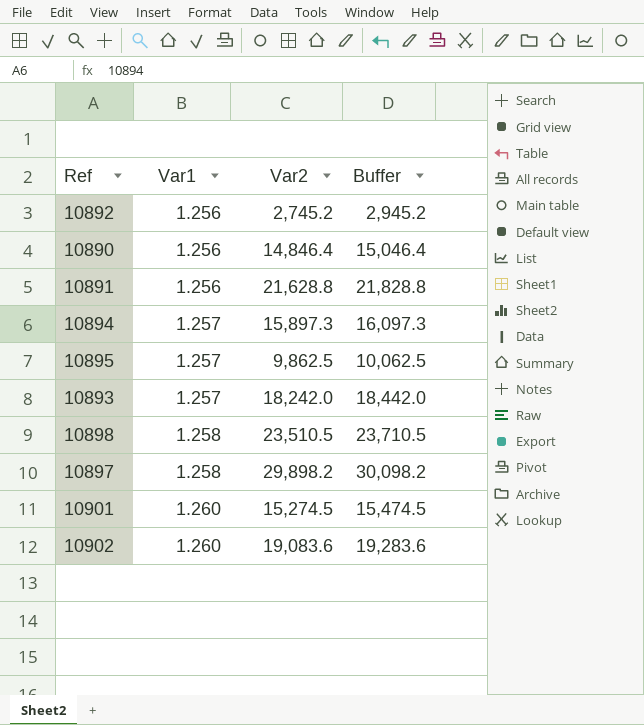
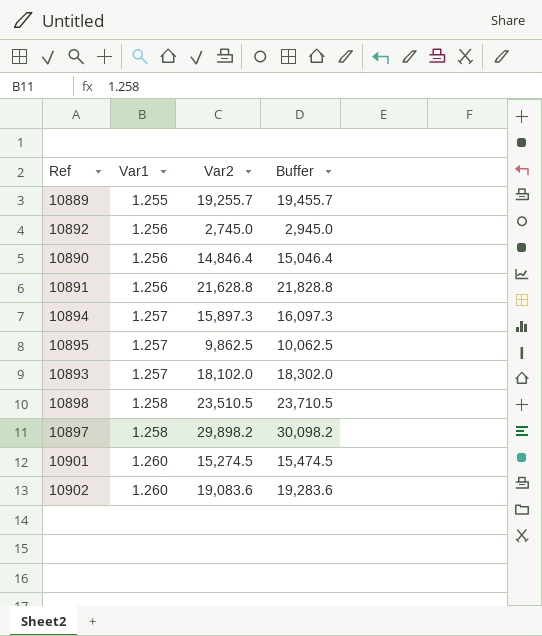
row 10889: none -> 1.255 | 19,255.7 | 19,455.7
10892 | Var2: 2,745.2 -> 2,745.0
10892 | Buffer: 2,945.2 -> 2,945.0
10893 | Var2: 18,242.0 -> 18,102.0
10893 | Buffer: 18,442.0 -> 18,302.0

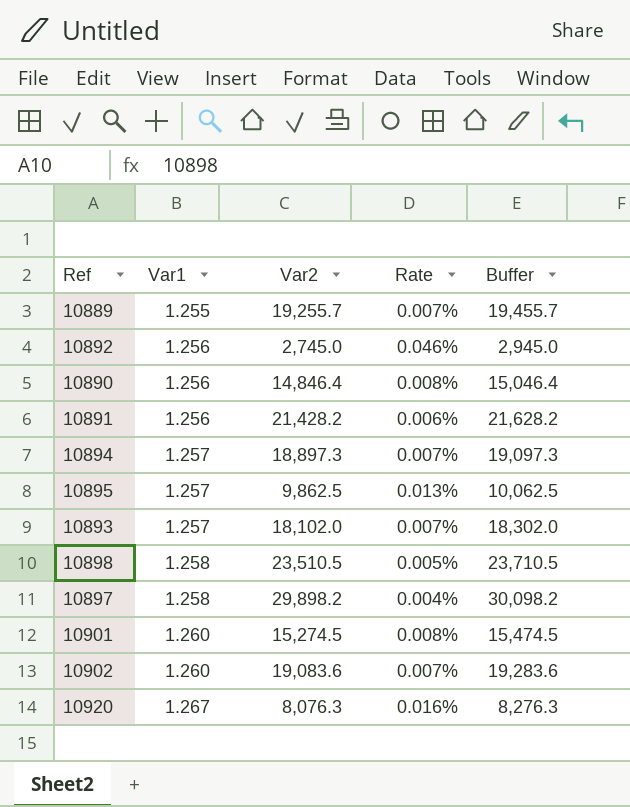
column Rate | formula: none -> [Var1] / [Var2]
10891 | Var2: 21,628.8 -> 21,428.2
10891 | Buffer: 21,828.8 -> 21,628.2
10894 | Var2: 15,897.3 -> 18,897.3
10894 | Buffer: 16,097.3 -> 19,097.3
row 10920: none -> 1.267 | 8,076.3 | 0.016% | 8,276.3

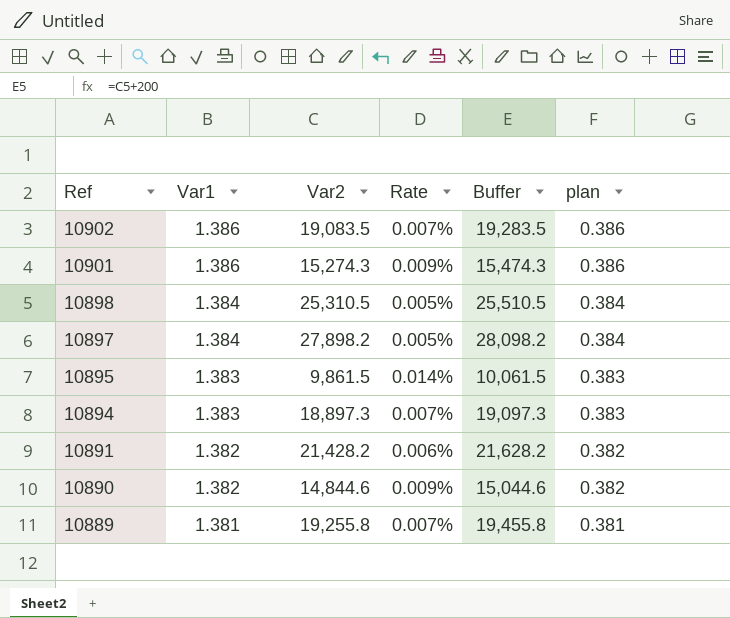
row order: Var1 ascending -> Ref descending
column plan | formula: none -> [Var1] - 1
row 10892: 1.256 | 2,745.0 | 0.046% | 2,945.0 -> none
row 10893: 1.257 | 18,102.0 | 0.007% | 18,302.0 -> none
row 10920: 1.267 | 8,076.3 | 0.016% | 8,276.3 -> none
10902 | Var1: 1.260 -> 1.386
10902 | Var2: 19,083.6 -> 19,083.5
10902 | Buffer: 19,283.6 -> 19,283.5
10901 | Var1: 1.260 -> 1.386
10901 | Var2: 15,274.5 -> 15,274.3
10901 | Rate: 0.008% -> 0.009%
10901 | Buffer: 15,474.5 -> 15,474.3
10898 | Var1: 1.258 -> 1.384
10898 | Var2: 23,510.5 -> 25,310.5
10898 | Buffer: 23,710.5 -> 25,510.5
10897 | Var1: 1.258 -> 1.384
10897 | Var2: 29,898.2 -> 27,898.2
10897 | Rate: 0.004% -> 0.005%
10897 | Buffer: 30,098.2 -> 28,098.2
10895 | Var1: 1.257 -> 1.383
10895 | Var2: 9,862.5 -> 9,861.5
10895 | Rate: 0.013% -> 0.014%
10895 | Buffer: 10,062.5 -> 10,061.5
10894 | Var1: 1.257 -> 1.383
10891 | Var1: 1.256 -> 1.382
10890 | Var1: 1.256 -> 1.382
10890 | Var2: 14,846.4 -> 14,844.6
10890 | Rate: 0.008% -> 0.009%
10890 | Buffer: 15,046.4 -> 15,044.6
10889 | Var1: 1.255 -> 1.381
10889 | Var2: 19,255.7 -> 19,255.8
10889 | Buffer: 19,455.7 -> 19,455.8

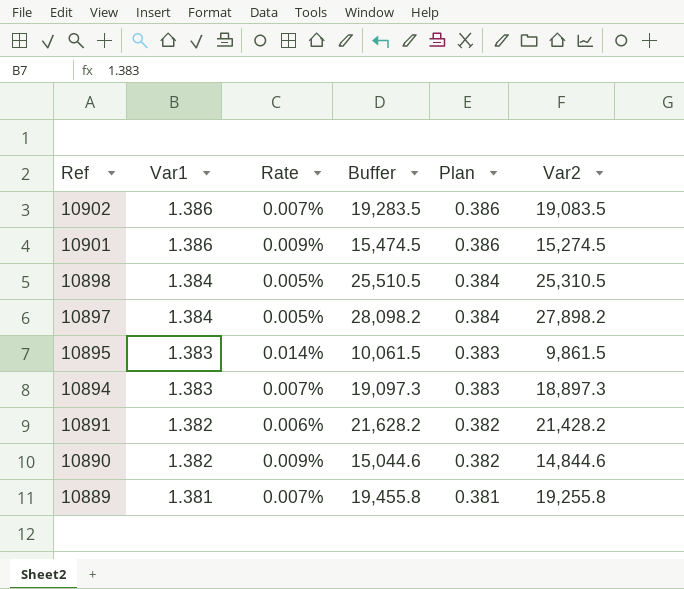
column name: plan -> Plan
column Var2 | position: 3 -> 6
10901 | Buffer: 15,474.3 -> 15,474.5
10901 | Var2: 15,274.3 -> 15,274.5

